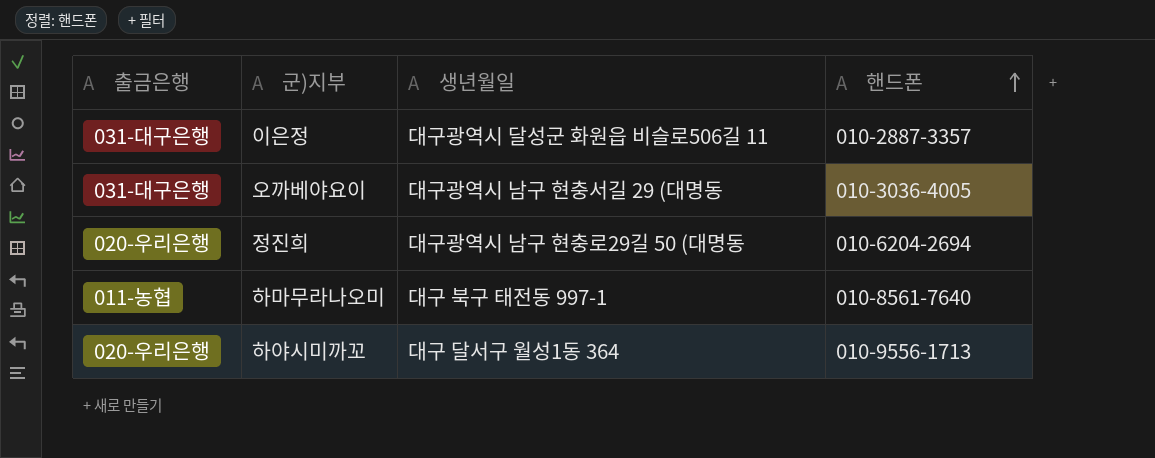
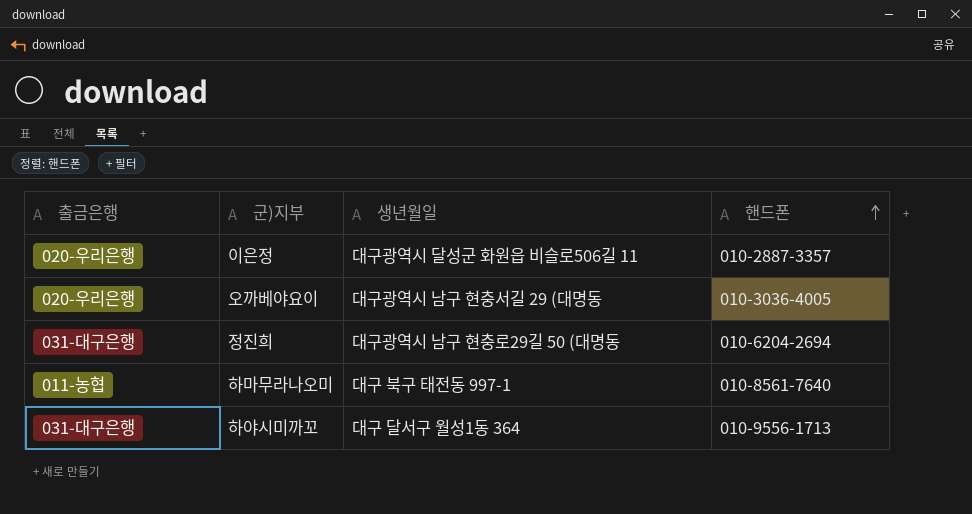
이은정 | 출금은행: 031-대구은행 -> 020-우리은행
오까베야요이 | 출금은행: 031-대구은행 -> 020-우리은행
정진희 | 출금은행: 020-우리은행 -> 031-대구은행
하야시미까꼬 | 출금은행: 020-우리은행 -> 031-대구은행

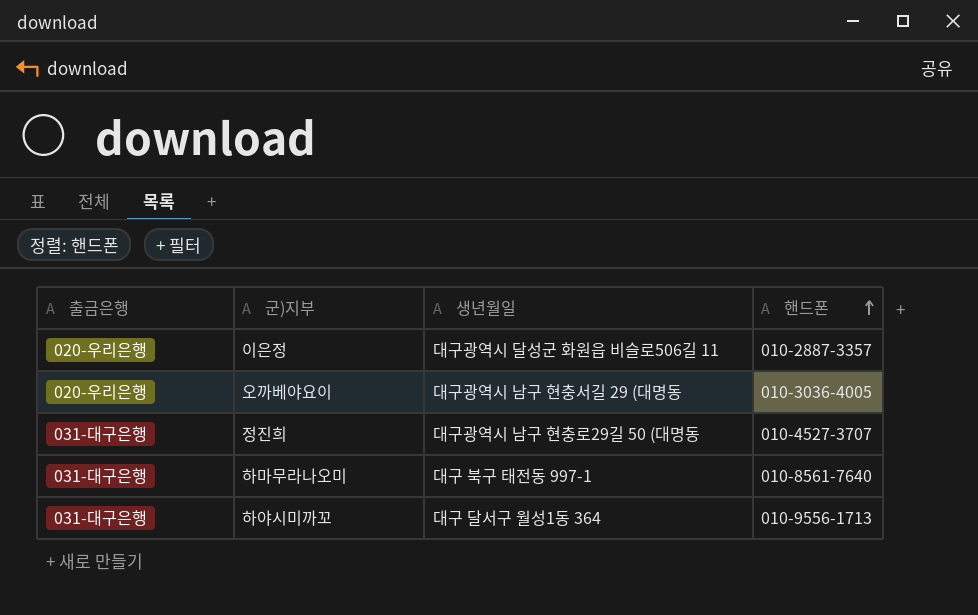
정진희 | 핸드폰: 010-6204-2694 -> 010-4527-3707
하마무라나오미 | 출금은행: 011-농협 -> 031-대구은행

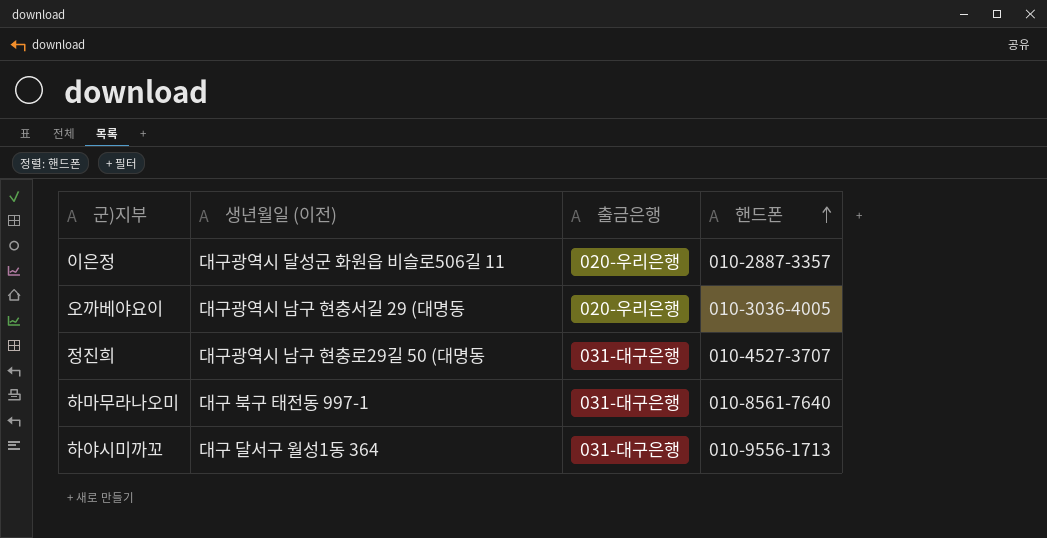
column name: 생년월일 -> 생년월일 (이전)
column 출금은행 | position: 1 -> 3

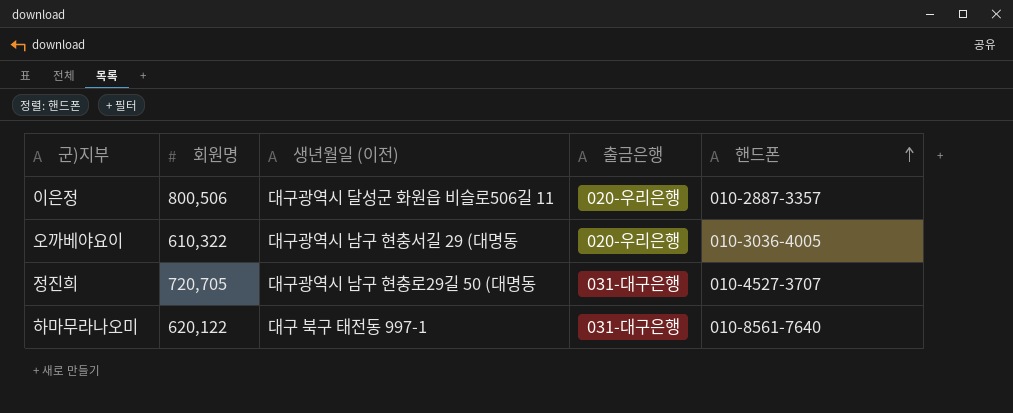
column 회원명 | position: none -> 2
row 하야시미까꼬: 대구 달서구 월성1동 364 | 031-대구은행 | 010-9556-1713 -> none

